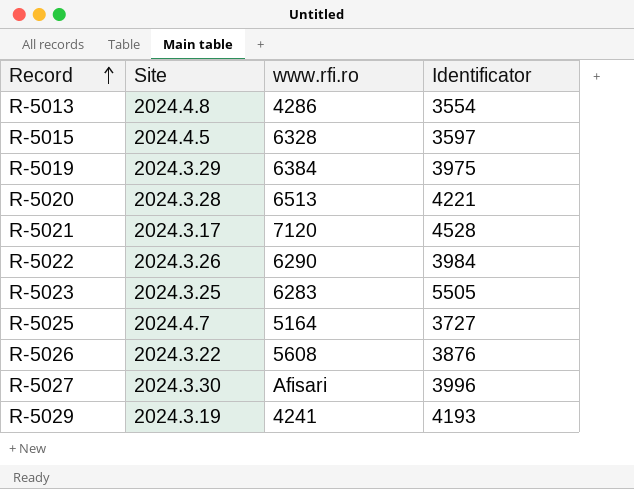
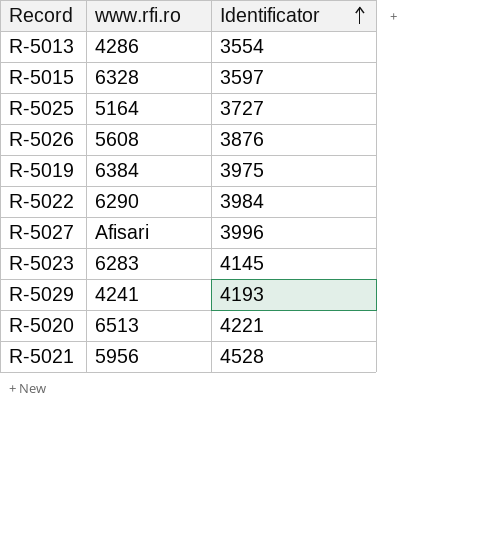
row order: Record ascending -> Identificator ascending
column Site | position: 2 -> none
R-5023 | Identificator: 5505 -> 4145
R-5021 | www.rfi.ro: 7120 -> 5956

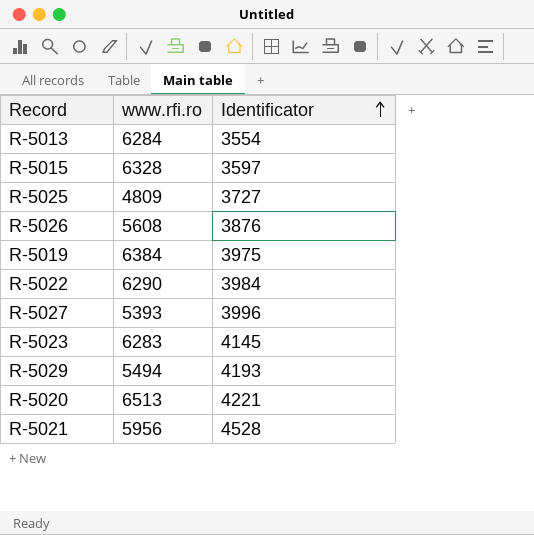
R-5013 | www.rfi.ro: 4286 -> 6284
R-5025 | www.rfi.ro: 5164 -> 4809
R-5027 | www.rfi.ro: Afisari -> 5393
R-5029 | www.rfi.ro: 4241 -> 5494

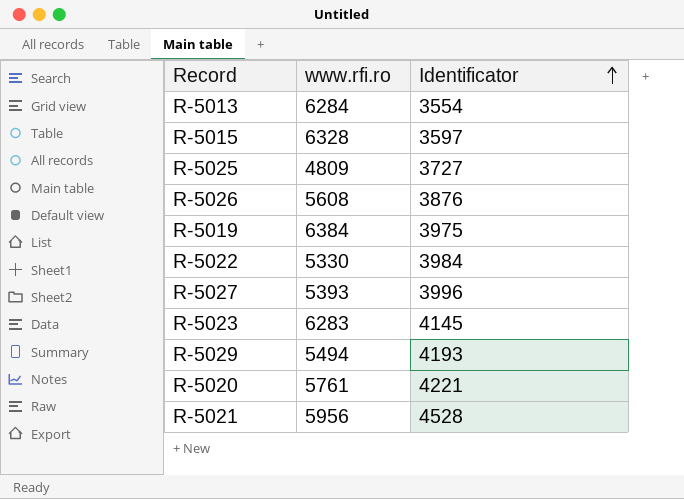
R-5022 | www.rfi.ro: 6290 -> 5330
R-5020 | www.rfi.ro: 6513 -> 5761

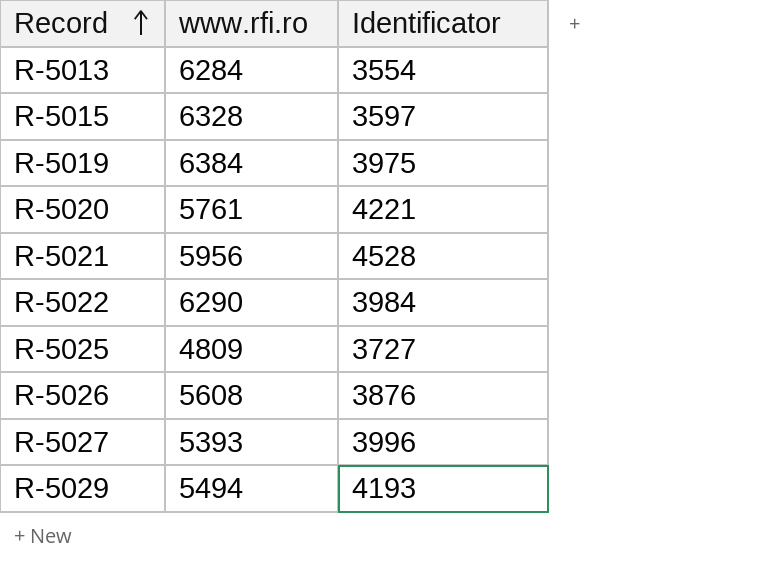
row order: Identificator ascending -> Record ascending
row R-5023: 6283 | 4145 -> none
R-5022 | www.rfi.ro: 5330 -> 6290

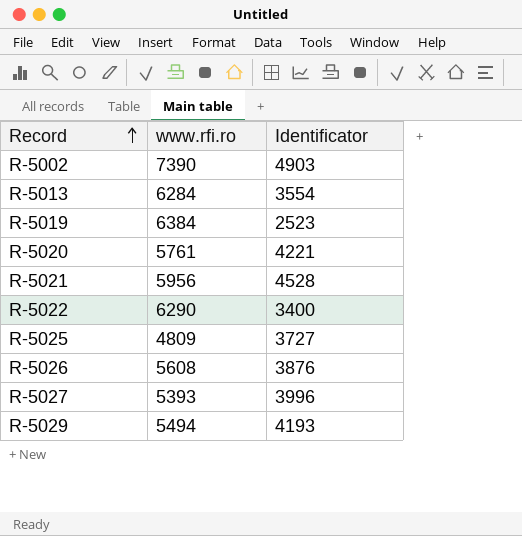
row R-5015: 6328 | 3597 -> none
row R-5002: none -> 7390 | 4903
R-5019 | Identificator: 3975 -> 2523
R-5022 | Identificator: 3984 -> 3400

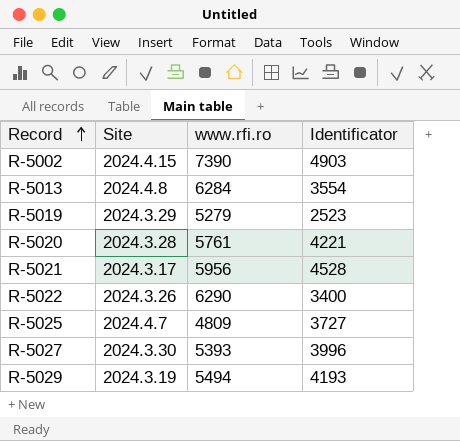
column Site | position: none -> 2
row R-5026: 5608 | 3876 -> none
R-5019 | www.rfi.ro: 6384 -> 5279

